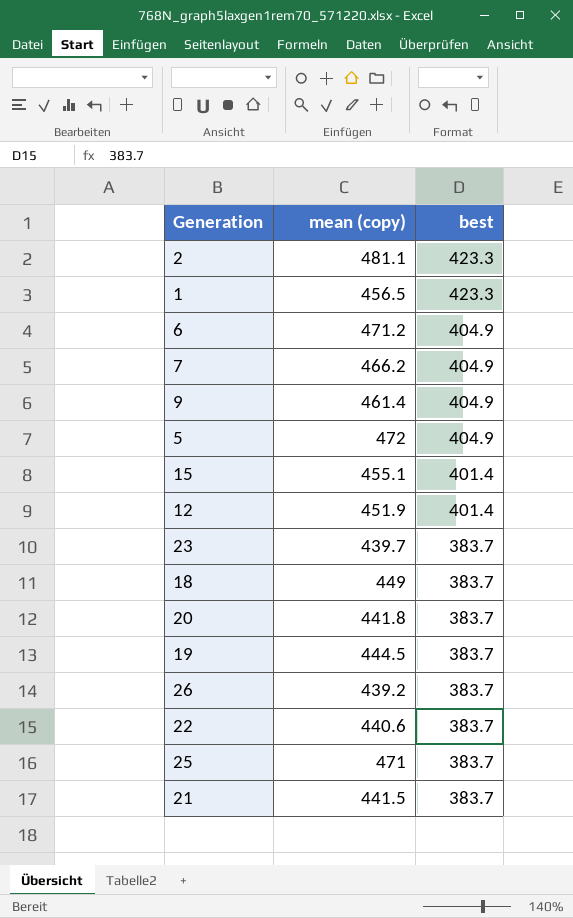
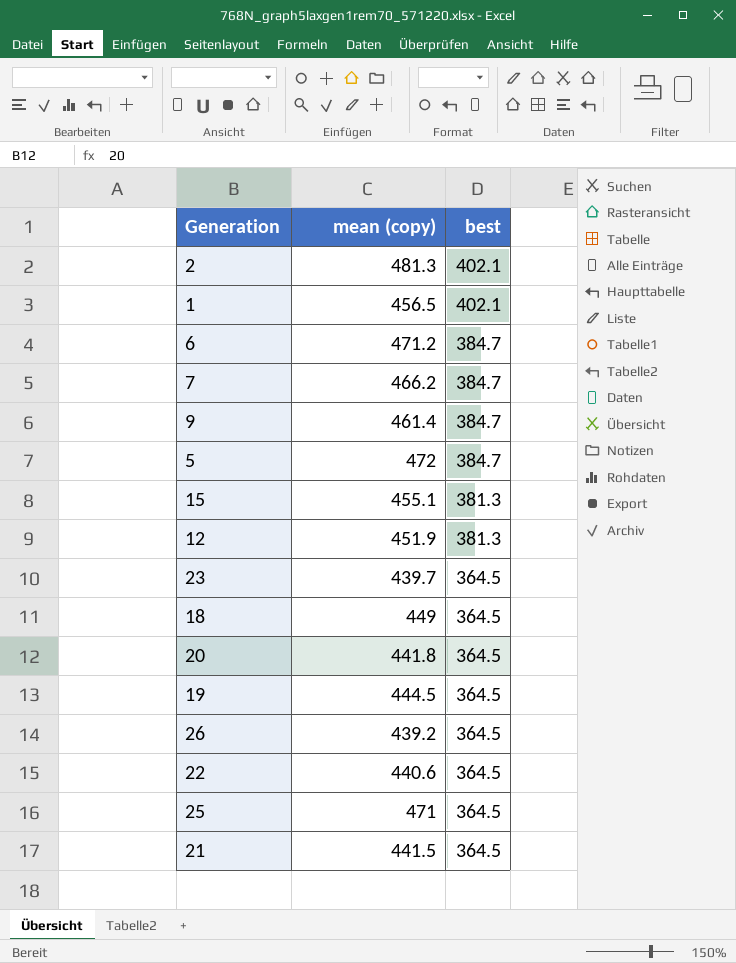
2 | mean (copy): 481.1 -> 481.3
2 | best: 423.3 -> 402.1
1 | best: 423.3 -> 402.1
6 | best: 404.9 -> 384.7
7 | best: 404.9 -> 384.7
9 | best: 404.9 -> 384.7
5 | best: 404.9 -> 384.7
15 | best: 401.4 -> 381.3
12 | best: 401.4 -> 381.3
23 | best: 383.7 -> 364.5
18 | best: 383.7 -> 364.5
20 | best: 383.7 -> 364.5
19 | best: 383.7 -> 364.5
26 | best: 383.7 -> 364.5
22 | best: 383.7 -> 364.5
25 | best: 383.7 -> 364.5
21 | best: 383.7 -> 364.5

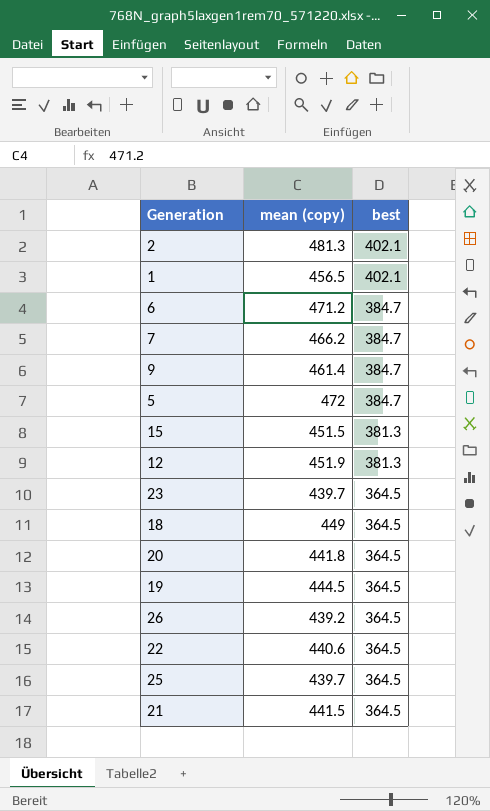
15 | mean (copy): 455.1 -> 451.5
25 | mean (copy): 471 -> 439.7

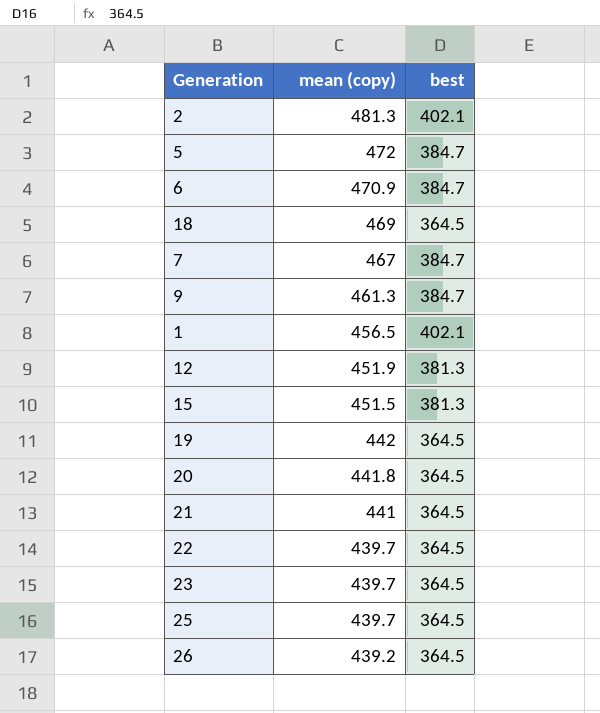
row order: best descending -> mean (copy) descending
6 | mean (copy): 471.2 -> 470.9
18 | mean (copy): 449 -> 469
7 | mean (copy): 466.2 -> 467
9 | mean (copy): 461.4 -> 461.3
19 | mean (copy): 444.5 -> 442
21 | mean (copy): 441.5 -> 441
22 | mean (copy): 440.6 -> 439.7

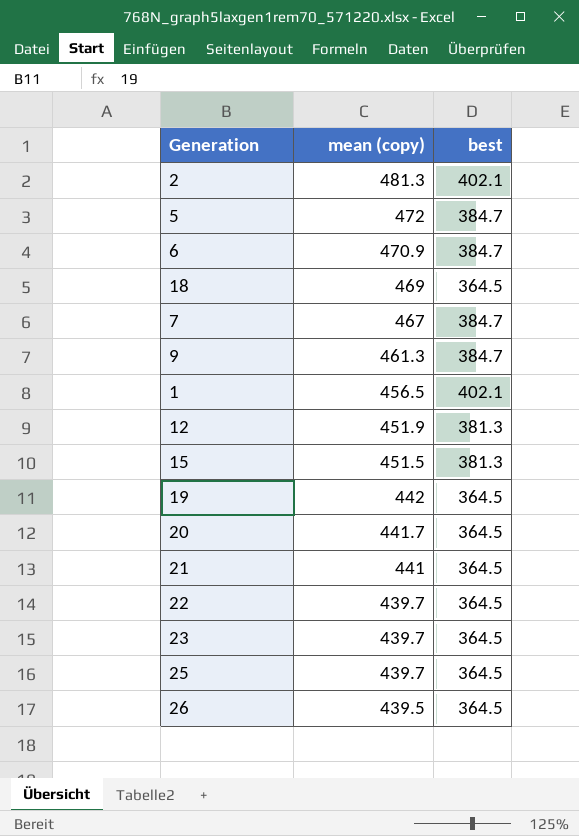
20 | mean (copy): 441.8 -> 441.7
26 | mean (copy): 439.2 -> 439.5

